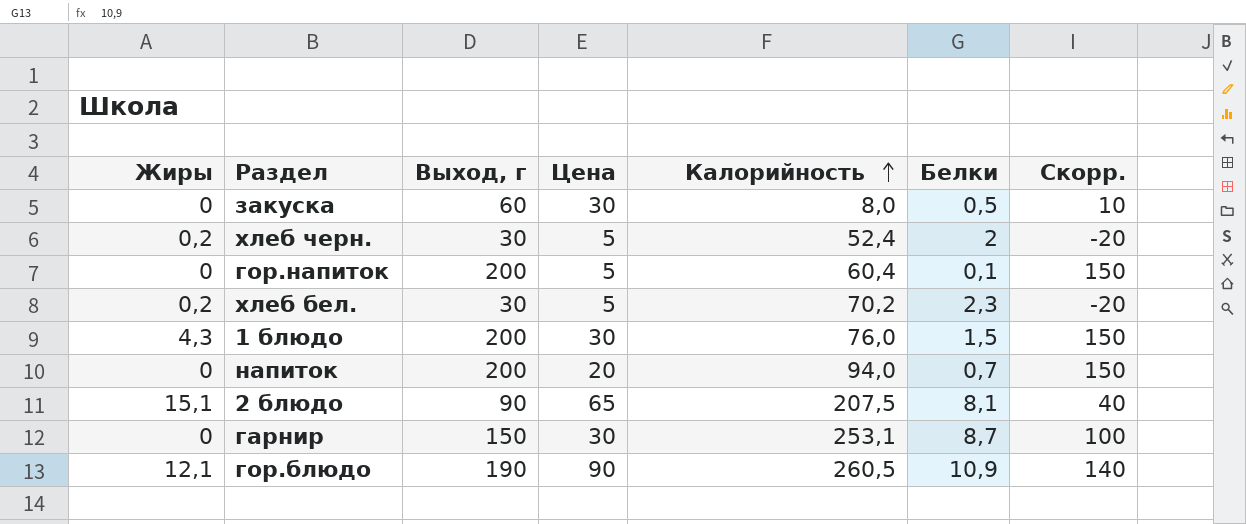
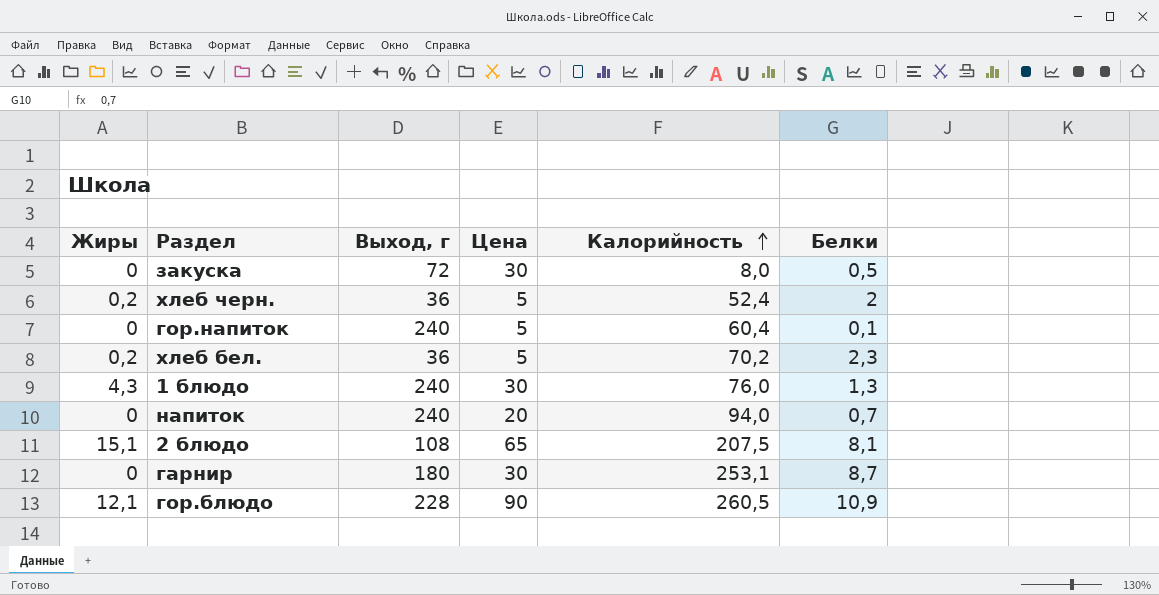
column Скорр. | formula: [Выход, г] - 50 -> none
закуска | Выход, г: 60 -> 72
хлеб черн. | Выход, г: 30 -> 36
гор.напиток | Выход, г: 200 -> 240
хлеб бел. | Выход, г: 30 -> 36
1 блюдо | Выход, г: 200 -> 240
1 блюдо | Белки: 1,5 -> 1,3
напиток | Выход, г: 200 -> 240
2 блюдо | Выход, г: 90 -> 108
гарнир | Выход, г: 150 -> 180
гор.блюдо | Выход, г: 190 -> 228

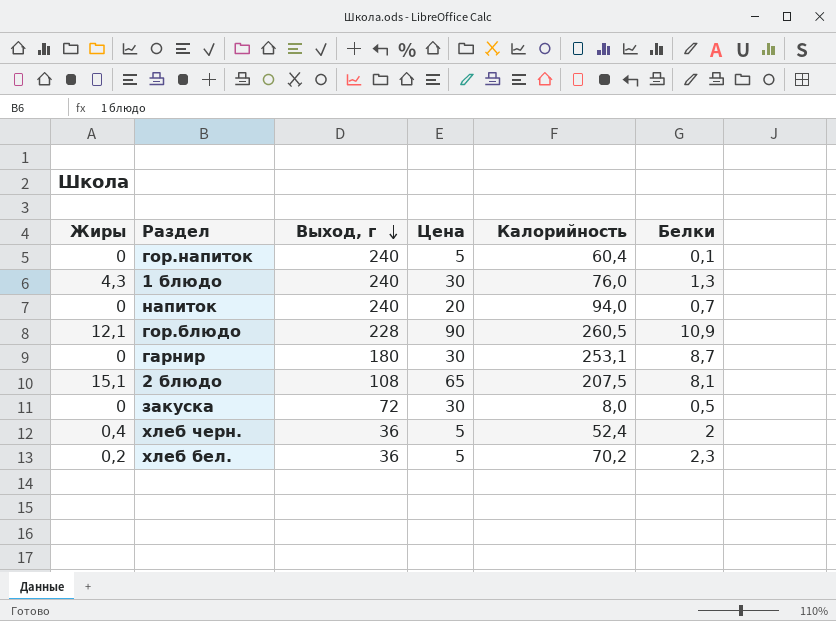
row order: Калорийность ascending -> Выход, г descending
хлеб черн. | Жиры: 0,2 -> 0,4

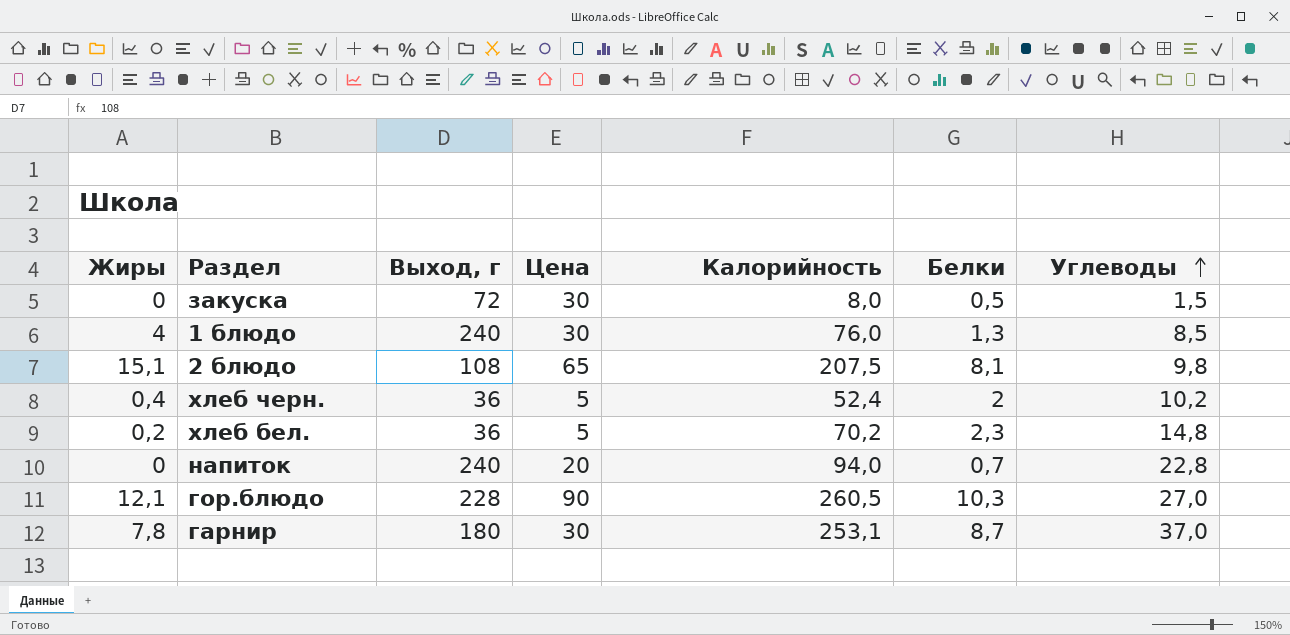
row order: Выход, г descending -> Углеводы ascending
column Углеводы | position: none -> 7
row гор.напиток: 0 | 240 | 5 | 60,4 | 0,1 -> none
1 блюдо | Жиры: 4,3 -> 4
гор.блюдо | Белки: 10,9 -> 10,3
гарнир | Жиры: 0 -> 7,8

